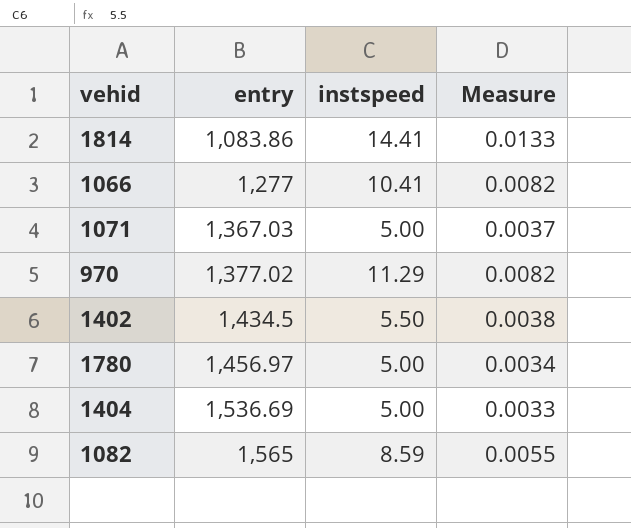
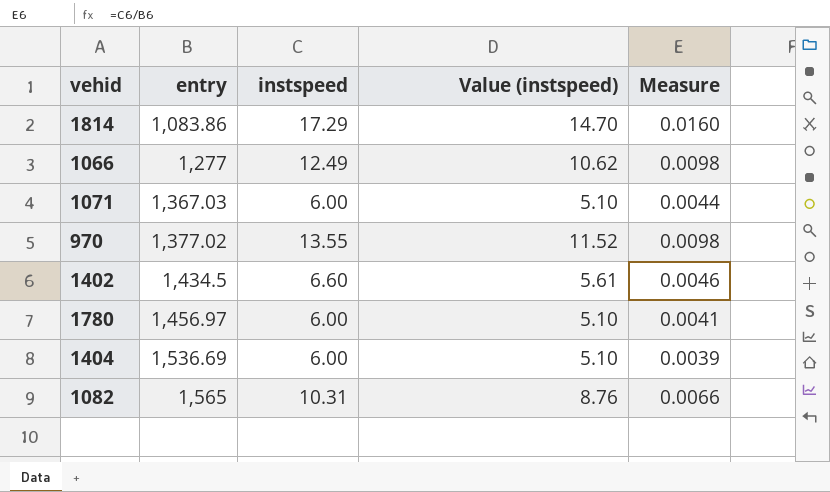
column Value (instspeed) | formula: none -> [instspeed] * 0.85
1814 | instspeed: 14.41 -> 17.29
1814 | Measure: 0.0133 -> 0.0160
1066 | instspeed: 10.41 -> 12.49
1066 | Measure: 0.0082 -> 0.0098
1071 | instspeed: 5.00 -> 6.00
1071 | Measure: 0.0037 -> 0.0044
970 | instspeed: 11.29 -> 13.55
970 | Measure: 0.0082 -> 0.0098
1402 | instspeed: 5.50 -> 6.60
1402 | Measure: 0.0038 -> 0.0046
1780 | instspeed: 5.00 -> 6.00
1780 | Measure: 0.0034 -> 0.0041
1404 | instspeed: 5.00 -> 6.00
1404 | Measure: 0.0033 -> 0.0039
1082 | instspeed: 8.59 -> 10.31
1082 | Measure: 0.0055 -> 0.0066

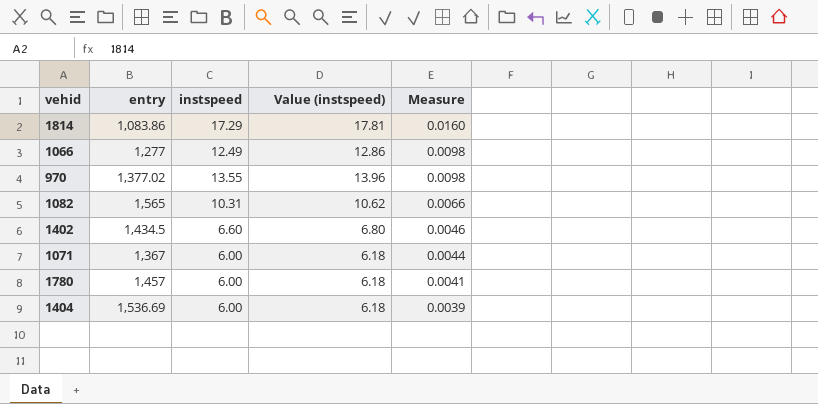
row order: entry ascending -> Measure descending
column Value (instspeed) | formula: [instspeed] * 0.85 -> [instspeed] * 1.03
1071 | entry: 1,367.03 -> 1,367
1780 | entry: 1,456.97 -> 1,457

